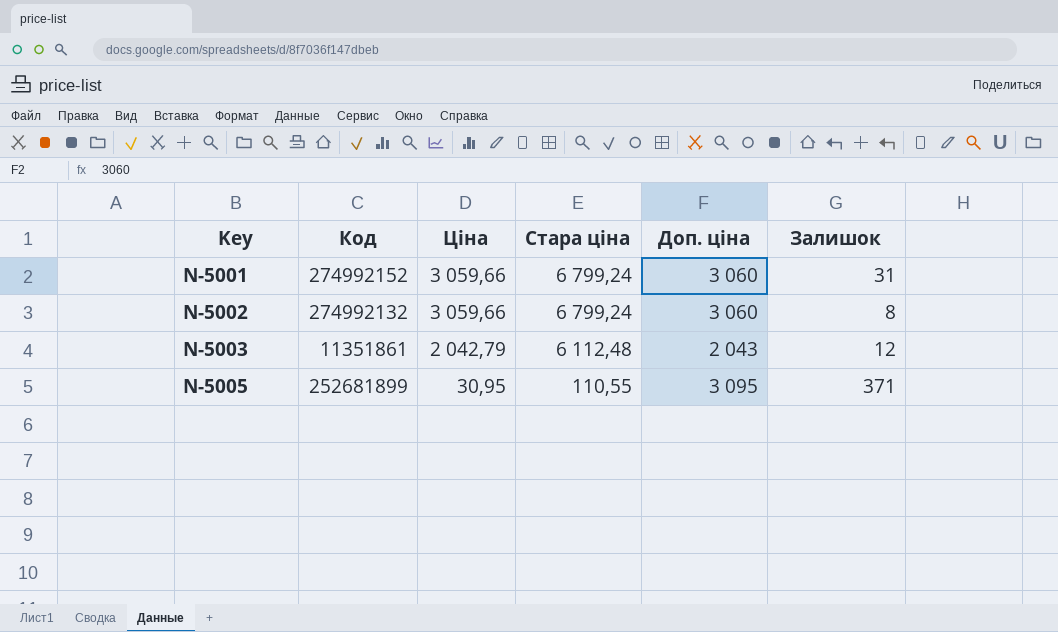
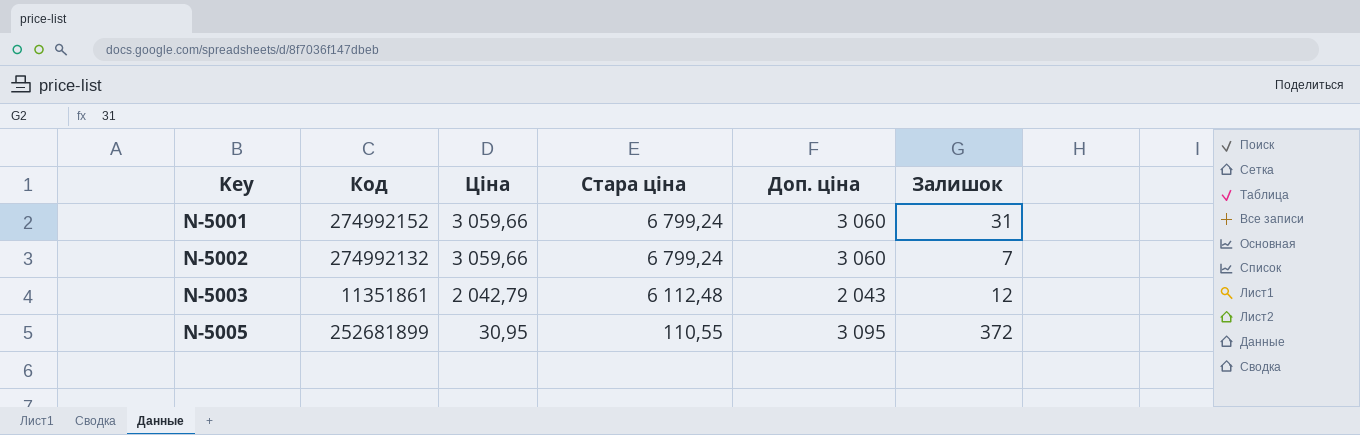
N-5002 | Залишок: 8 -> 7
N-5005 | Залишок: 371 -> 372

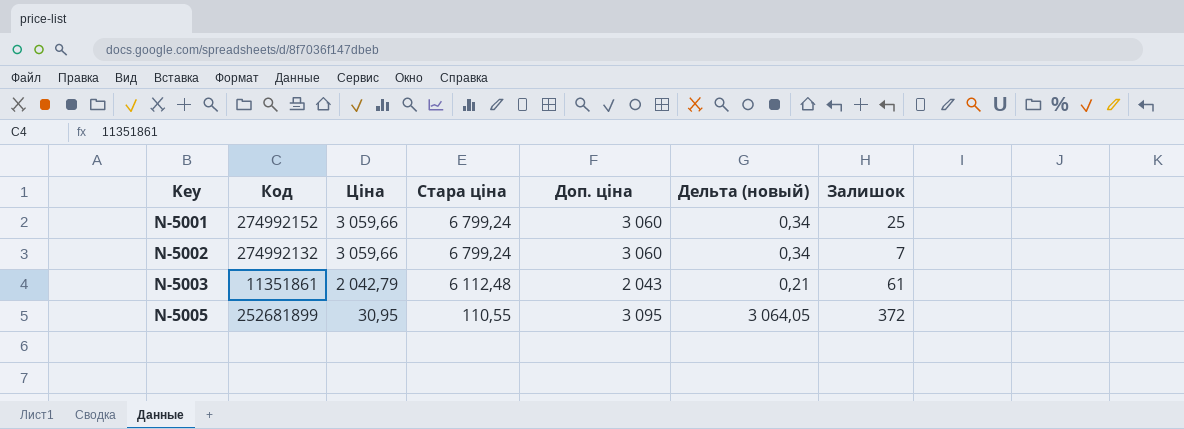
column Дельта (новый) | formula: none -> [Доп. ціна] - [Ціна]
N-5001 | Залишок: 31 -> 25
N-5003 | Залишок: 12 -> 61

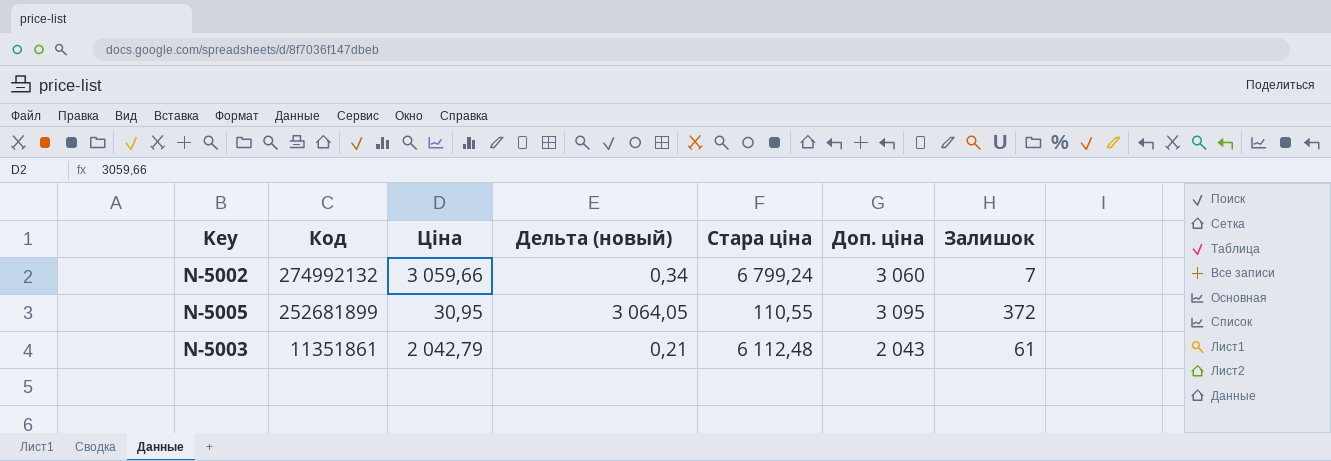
row order: Key ascending -> Код descending
column Дельта (новый) | position: 6 -> 4
row N-5001: 274992152 | 3 059,66 | 6 799,24 | 3 060 | 0,34 | 25 -> none

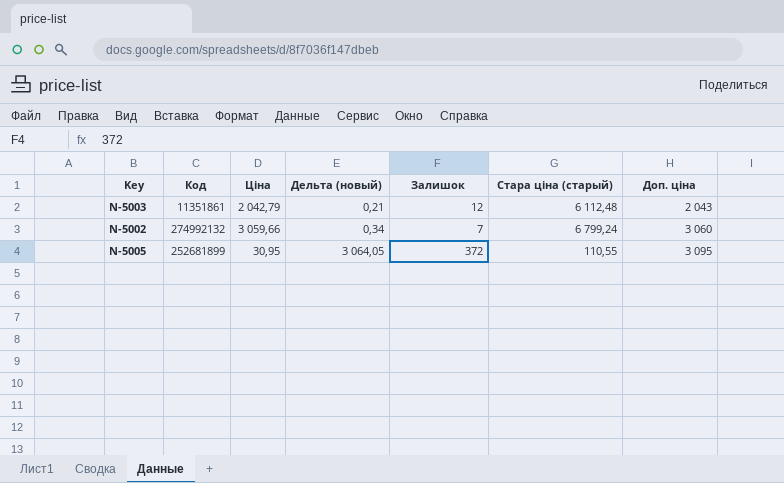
row order: Код descending -> Дельта (новый) ascending
column Залишок | position: 7 -> 5
column name: Стара ціна -> Стара ціна (старый)
N-5003 | Залишок: 61 -> 12

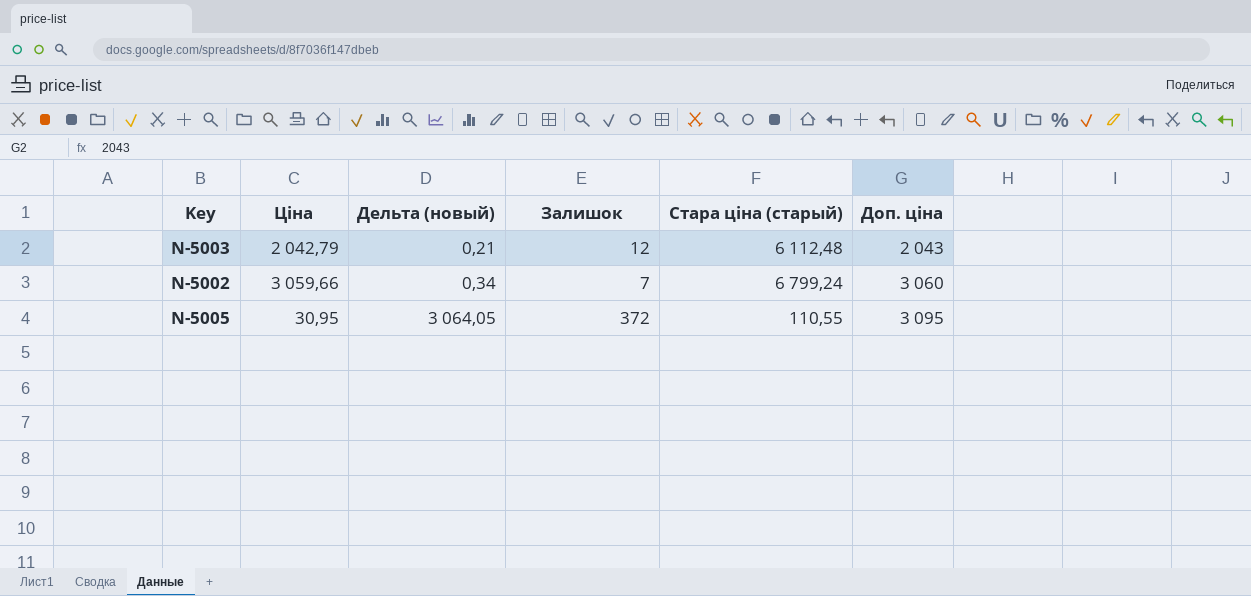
column Код | position: 2 -> none

